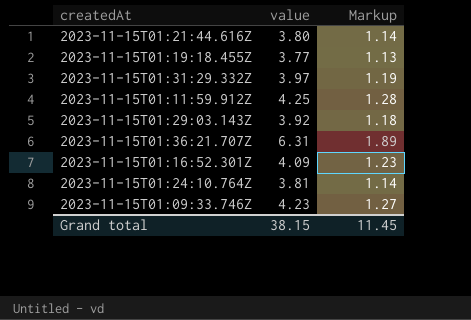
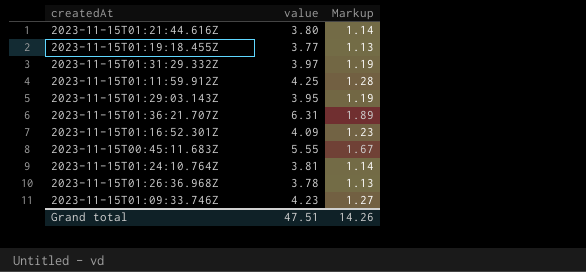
2023-11-15T01:29:03.143Z | value: 3.92 -> 3.95
2023-11-15T01:29:03.143Z | Markup: 1.18 -> 1.19
row 2023-11-15T00:45:11.683Z: none -> 5.55 | 1.67
row 2023-11-15T01:26:36.968Z: none -> 3.78 | 1.13
Grand total | value: 38.15 -> 47.51
Grand total | Markup: 11.45 -> 14.26

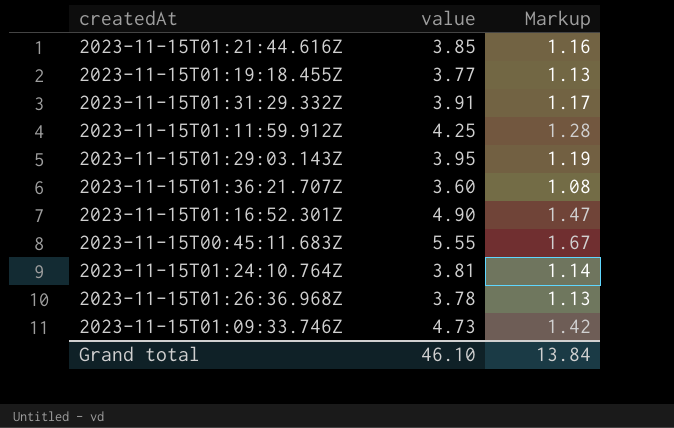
2023-11-15T01:21:44.616Z | value: 3.80 -> 3.85
2023-11-15T01:21:44.616Z | Markup: 1.14 -> 1.16
2023-11-15T01:31:29.332Z | value: 3.97 -> 3.91
2023-11-15T01:31:29.332Z | Markup: 1.19 -> 1.17
2023-11-15T01:36:21.707Z | value: 6.31 -> 3.60
2023-11-15T01:36:21.707Z | Markup: 1.89 -> 1.08
2023-11-15T01:16:52.301Z | value: 4.09 -> 4.90
2023-11-15T01:16:52.301Z | Markup: 1.23 -> 1.47
2023-11-15T01:09:33.746Z | value: 4.23 -> 4.73
2023-11-15T01:09:33.746Z | Markup: 1.27 -> 1.42
Grand total | value: 47.51 -> 46.10
Grand total | Markup: 14.26 -> 13.84

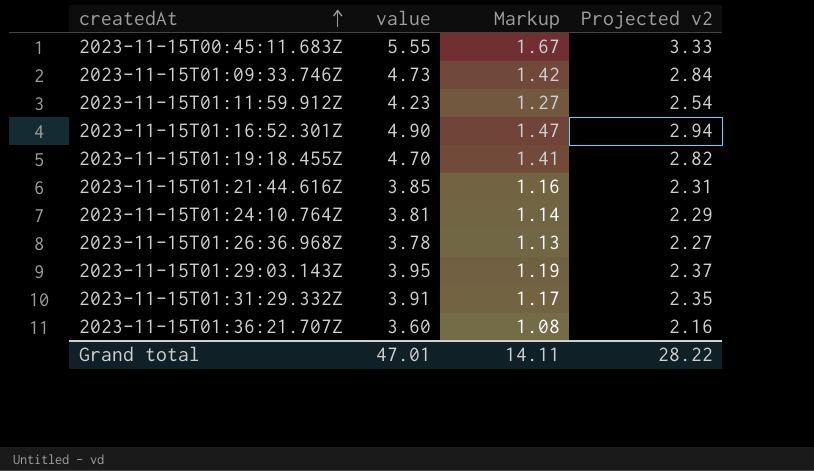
row order: none -> createdAt ascending
column Projected v2 | formula: none -> [value] * 0.6
2023-11-15T01:11:59.912Z | value: 4.25 -> 4.23
2023-11-15T01:11:59.912Z | Markup: 1.28 -> 1.27
2023-11-15T01:19:18.455Z | value: 3.77 -> 4.70
2023-11-15T01:19:18.455Z | Markup: 1.13 -> 1.41
Grand total | value: 46.10 -> 47.01
Grand total | Markup: 13.84 -> 14.11

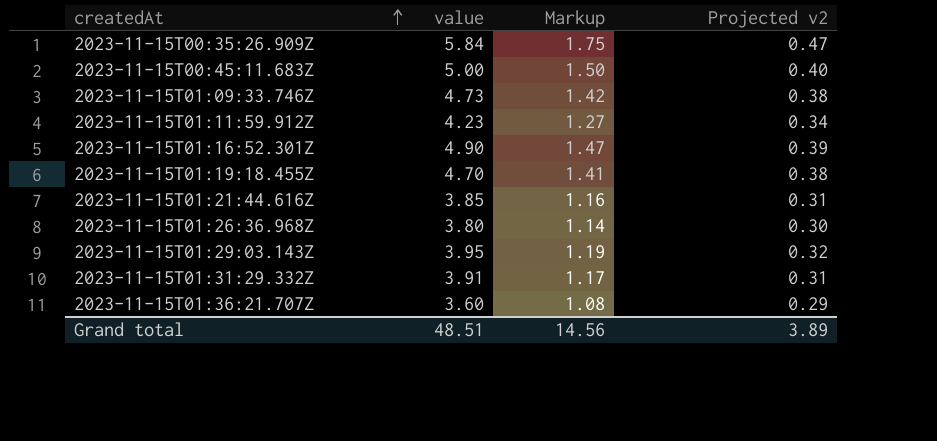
column Projected v2 | formula: [value] * 0.6 -> [value] * 0.08
row 2023-11-15T01:24:10.764Z: 3.81 | 1.14 | 2.29 -> none
row 2023-11-15T00:35:26.909Z: none -> 5.84 | 1.75 | 0.47
2023-11-15T00:45:11.683Z | value: 5.55 -> 5.00
2023-11-15T00:45:11.683Z | Markup: 1.67 -> 1.50
2023-11-15T01:26:36.968Z | value: 3.78 -> 3.80
2023-11-15T01:26:36.968Z | Markup: 1.13 -> 1.14
Grand total | value: 47.01 -> 48.51
Grand total | Markup: 14.11 -> 14.56
Grand total | Projected v2: 28.22 -> 3.89

